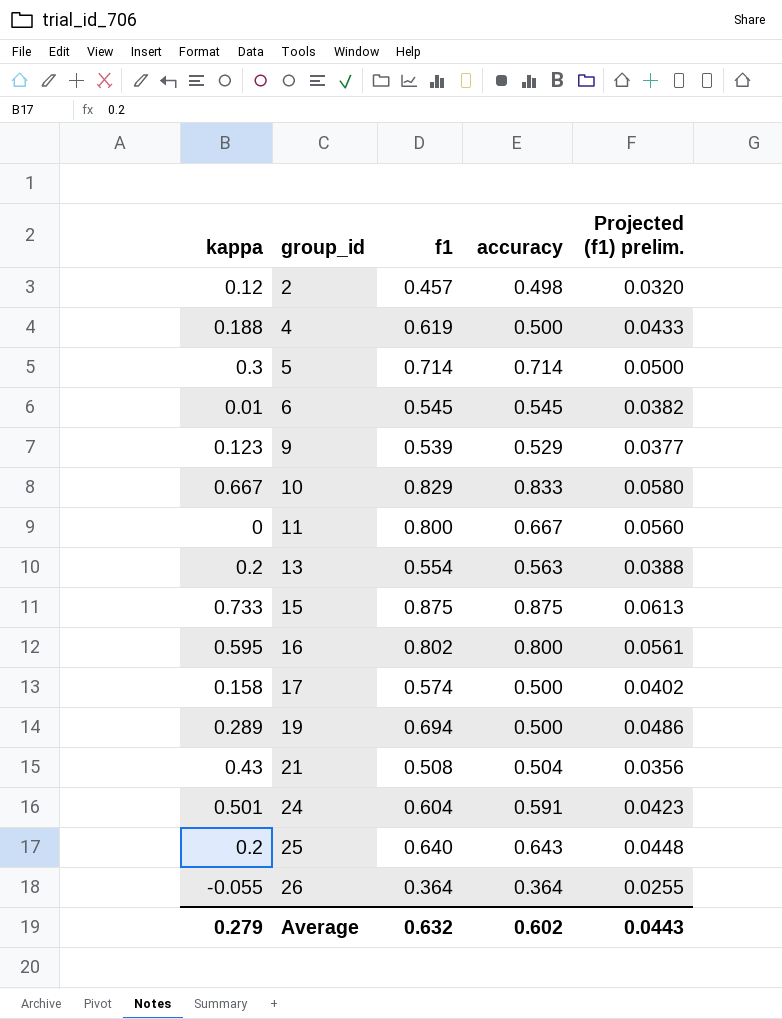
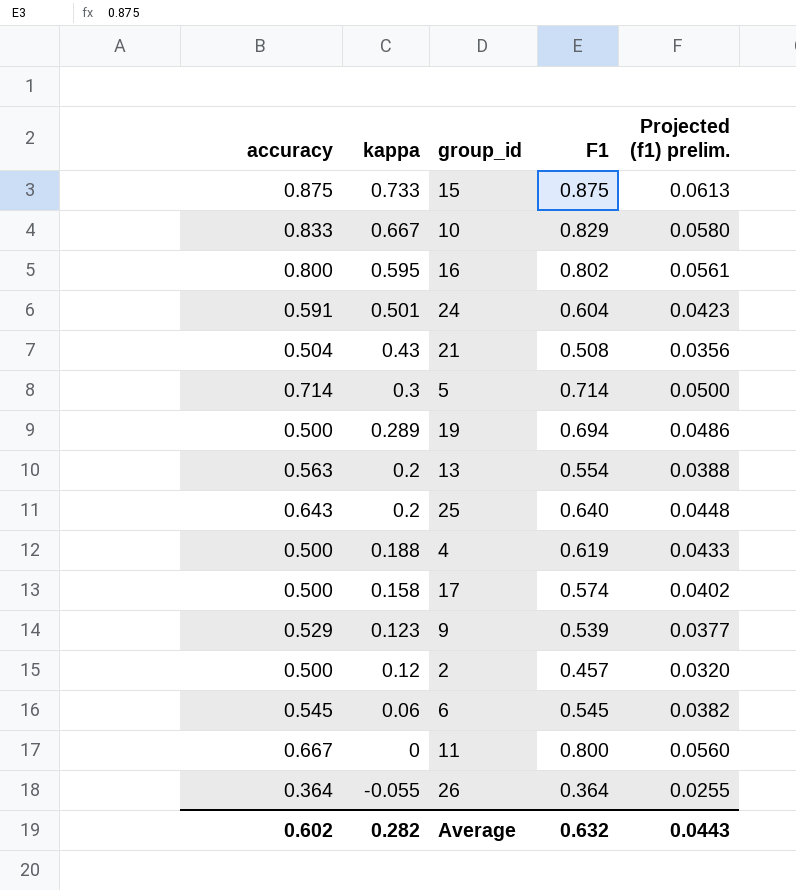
row order: group_id ascending -> kappa descending
column accuracy | position: 4 -> 1
column name: f1 -> F1
2 | accuracy: 0.498 -> 0.500
6 | kappa: 0.01 -> 0.06
Average | kappa: 0.279 -> 0.282

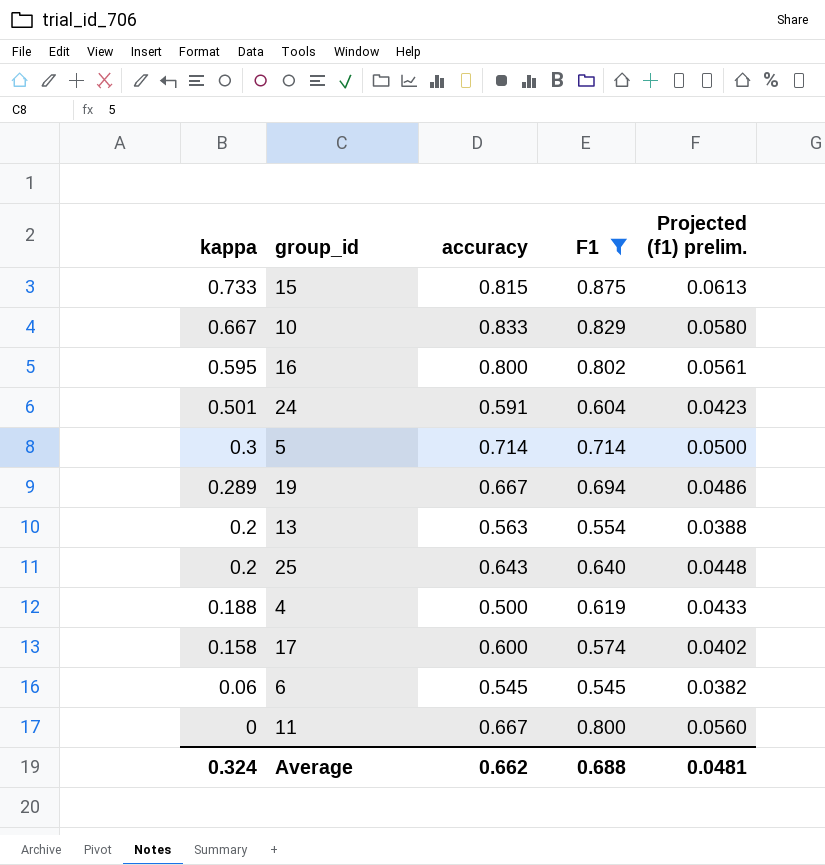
filter: none -> F1 >= 0.545
column accuracy | position: 1 -> 3
15 | accuracy: 0.875 -> 0.815
19 | accuracy: 0.500 -> 0.667
17 | accuracy: 0.500 -> 0.600
Average | kappa: 0.282 -> 0.324
Average | accuracy: 0.602 -> 0.662
Average | F1: 0.632 -> 0.688
Average | Projected (f1) prelim.: 0.0443 -> 0.0481

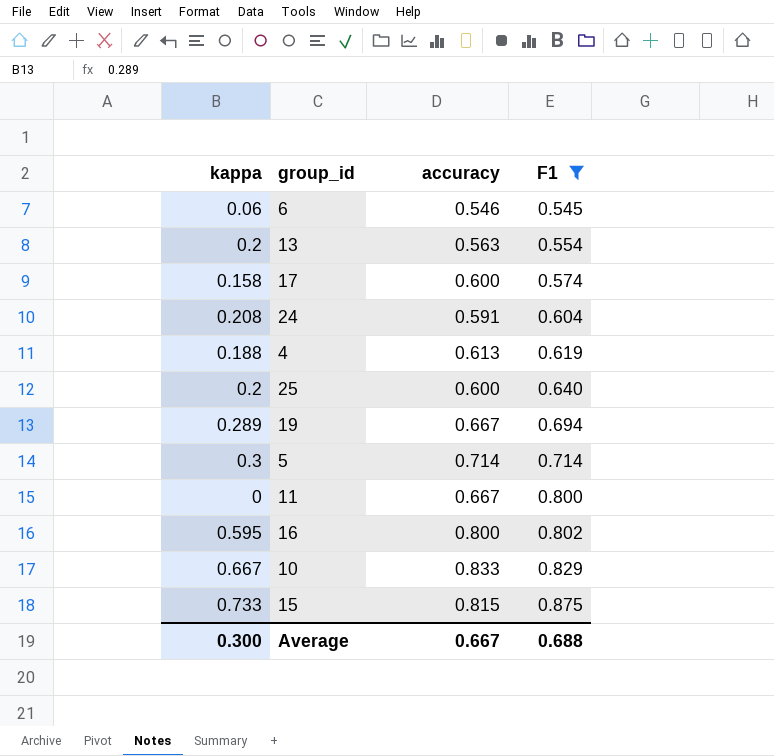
row order: kappa descending -> F1 ascending
column Projected (f1) prelim. | formula: [F1] * 0.07 -> none
6 | accuracy: 0.545 -> 0.546
24 | kappa: 0.501 -> 0.208
4 | accuracy: 0.500 -> 0.613
25 | accuracy: 0.643 -> 0.600
Average | kappa: 0.324 -> 0.300
Average | accuracy: 0.662 -> 0.667

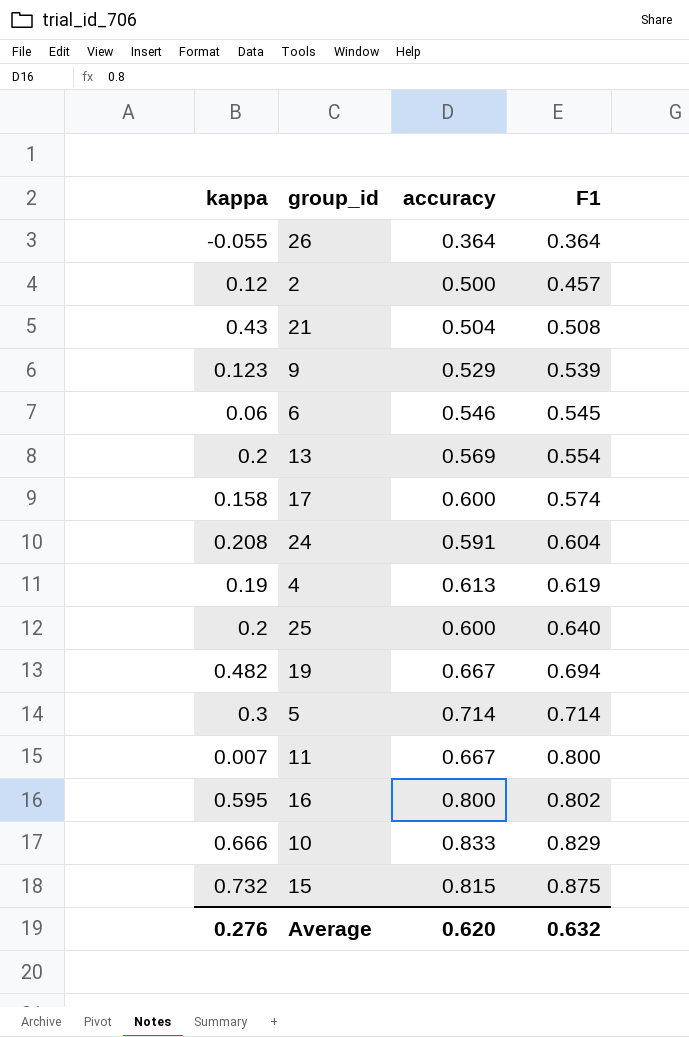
filter: F1 >= 0.545 -> none
13 | accuracy: 0.563 -> 0.569
4 | kappa: 0.188 -> 0.19
19 | kappa: 0.289 -> 0.482
11 | kappa: 0 -> 0.007
10 | kappa: 0.667 -> 0.666
15 | kappa: 0.733 -> 0.732
Average | kappa: 0.300 -> 0.276
Average | accuracy: 0.667 -> 0.620
Average | F1: 0.688 -> 0.632

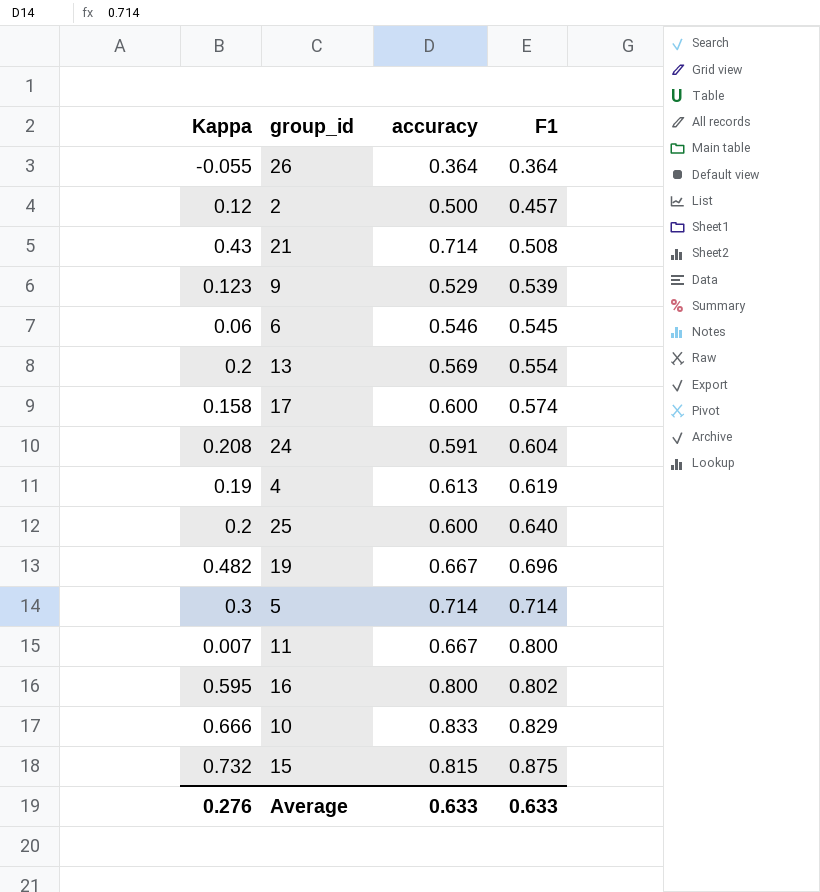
column name: kappa -> Kappa
21 | accuracy: 0.504 -> 0.714
19 | F1: 0.694 -> 0.696
Average | accuracy: 0.620 -> 0.633
Average | F1: 0.632 -> 0.633

